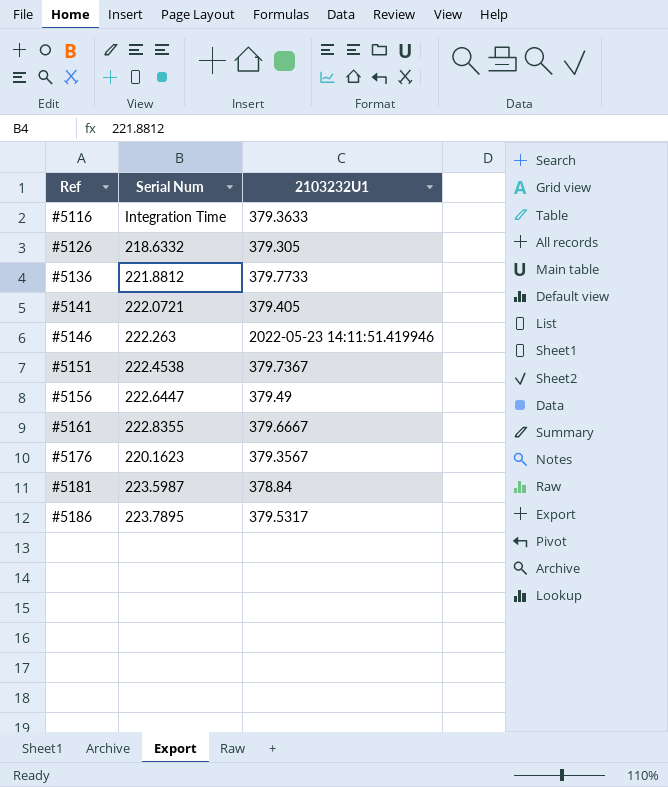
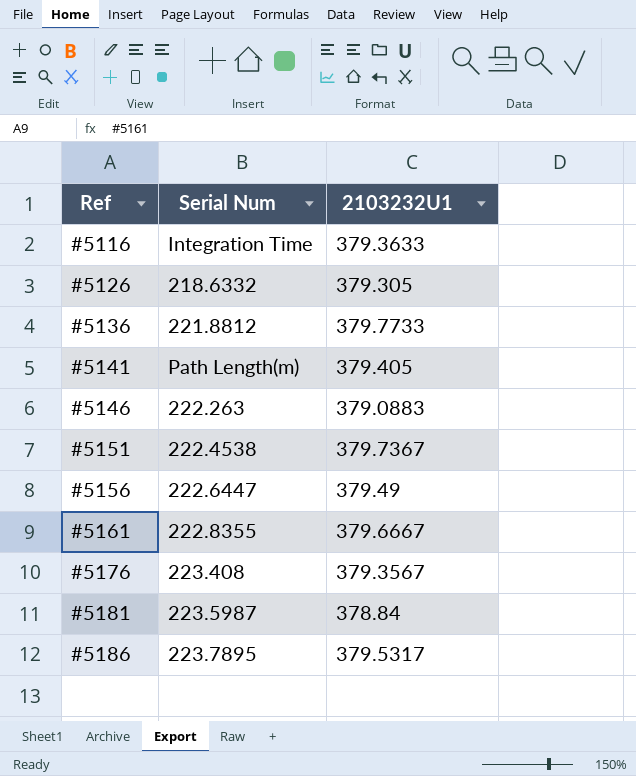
#5141 | Serial Num: 222.0721 -> Path Length(m)
#5146 | 2103232U1: 2022-05-23 14:11:51.419946 -> 379.0883
#5176 | Serial Num: 220.1623 -> 223.408

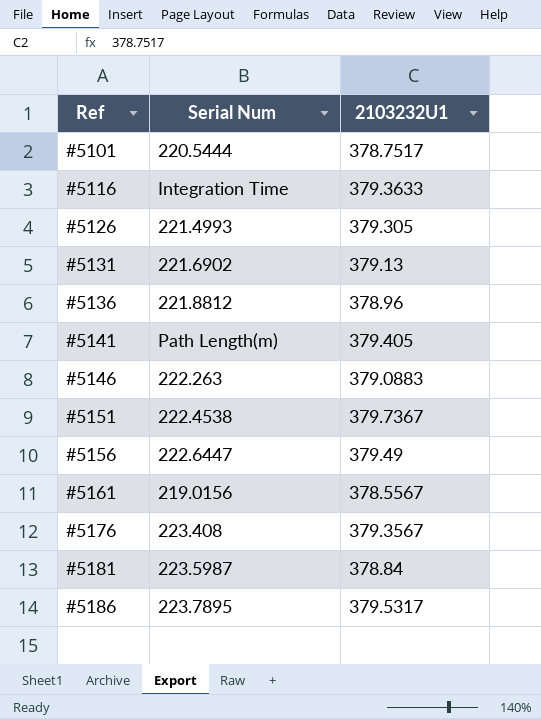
row #5101: none -> 220.5444 | 378.7517
#5126 | Serial Num: 218.6332 -> 221.4993
row #5131: none -> 221.6902 | 379.13
#5136 | 2103232U1: 379.7733 -> 378.96
#5161 | Serial Num: 222.8355 -> 219.0156
#5161 | 2103232U1: 379.6667 -> 378.5567

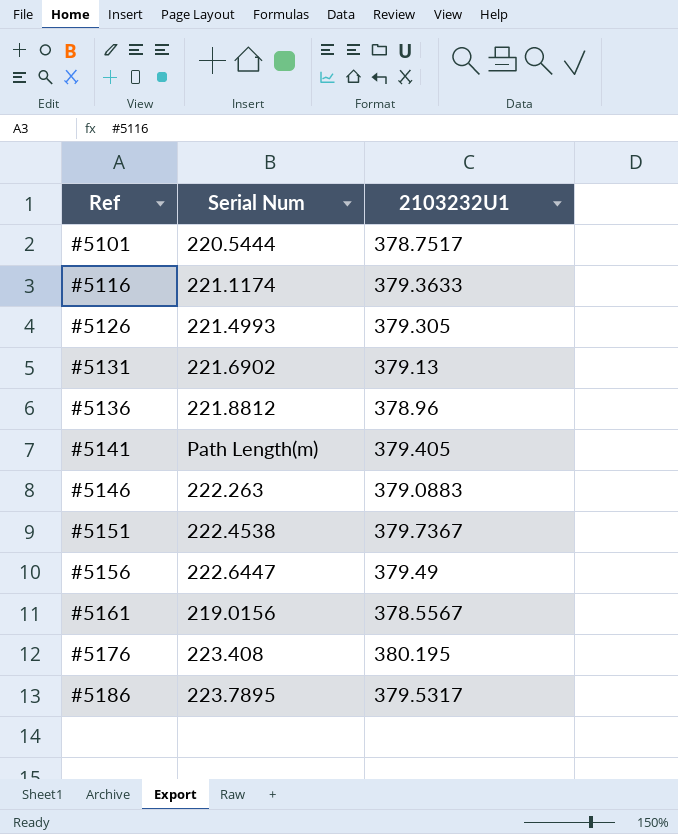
row #5181: 223.5987 | 378.84 -> none
#5116 | Serial Num: Integration Time -> 221.1174
#5176 | 2103232U1: 379.3567 -> 380.195

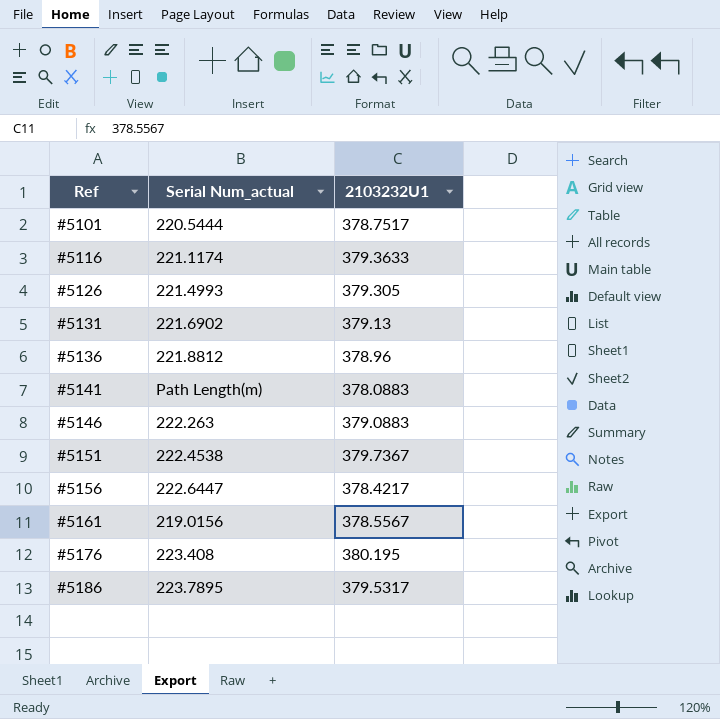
column name: Serial Num -> Serial Num_actual
#5141 | 2103232U1: 379.405 -> 378.0883
#5156 | 2103232U1: 379.49 -> 378.4217

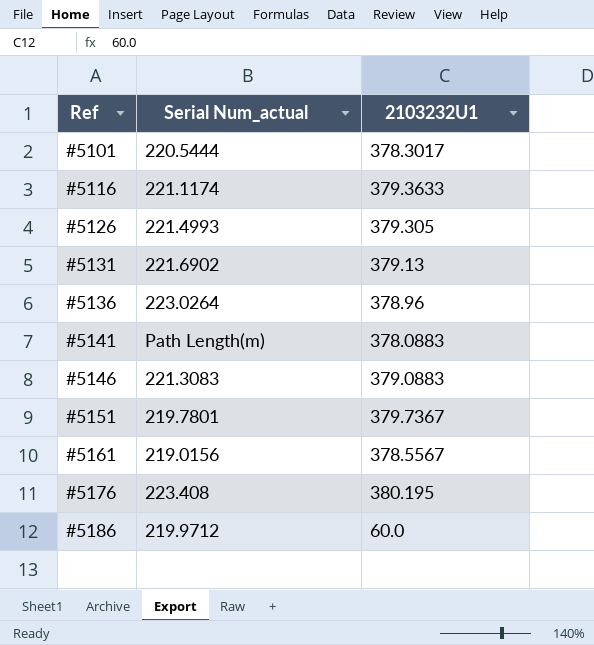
row #5156: 222.6447 | 378.4217 -> none
#5101 | 2103232U1: 378.7517 -> 378.3017
#5136 | Serial Num_actual: 221.8812 -> 223.0264
#5146 | Serial Num_actual: 222.263 -> 221.3083
#5151 | Serial Num_actual: 222.4538 -> 219.7801
#5186 | Serial Num_actual: 223.7895 -> 219.9712
#5186 | 2103232U1: 379.5317 -> 60.0

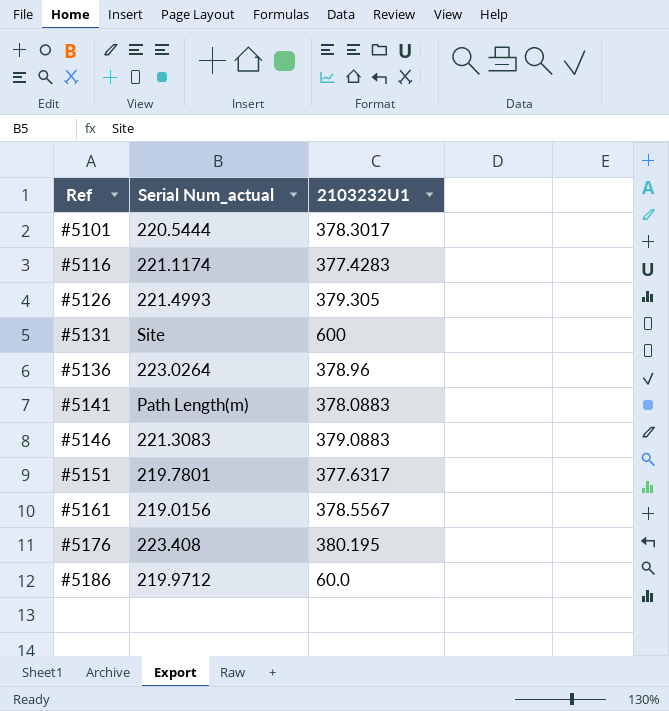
#5116 | 2103232U1: 379.3633 -> 377.4283
#5131 | Serial Num_actual: 221.6902 -> Site
#5131 | 2103232U1: 379.13 -> 600
#5151 | 2103232U1: 379.7367 -> 377.6317

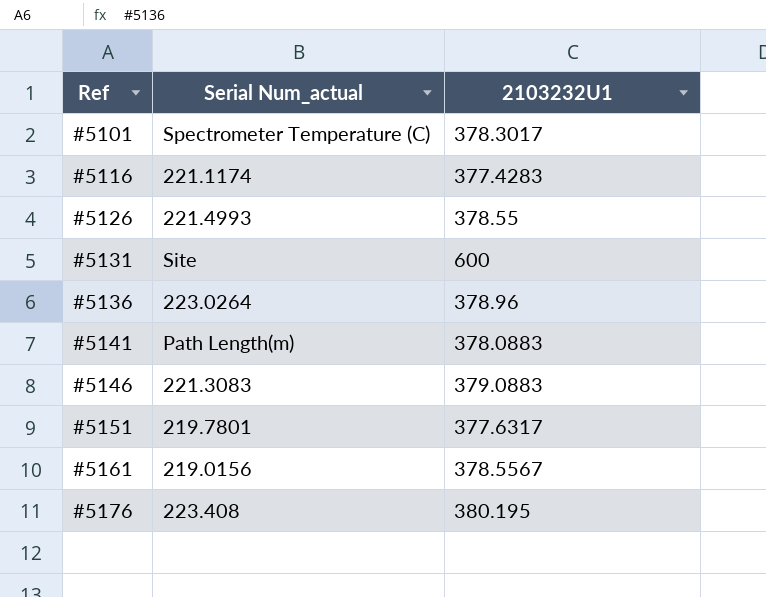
row #5186: 219.9712 | 60.0 -> none
#5101 | Serial Num_actual: 220.5444 -> Spectrometer Temperature (C)
#5126 | 2103232U1: 379.305 -> 378.55

